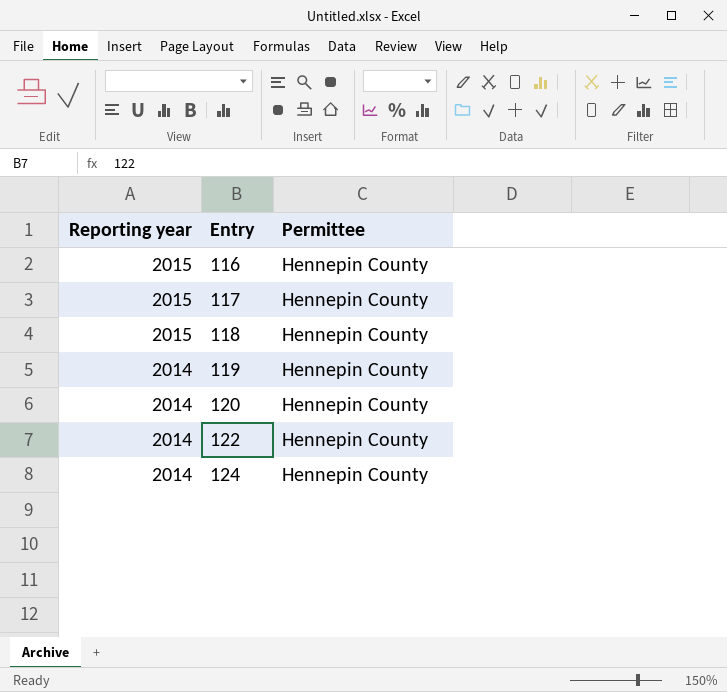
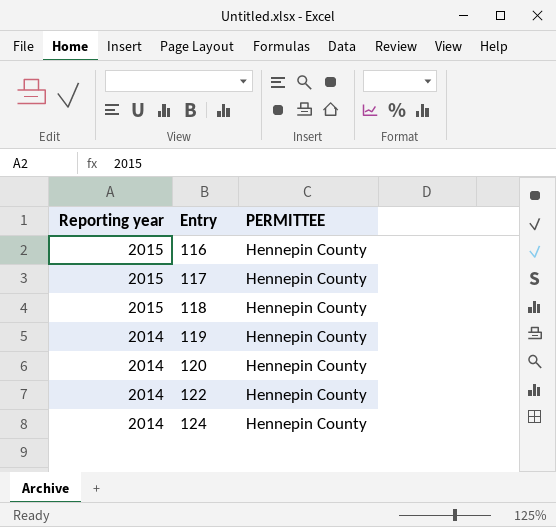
column name: Permittee -> PERMITTEE

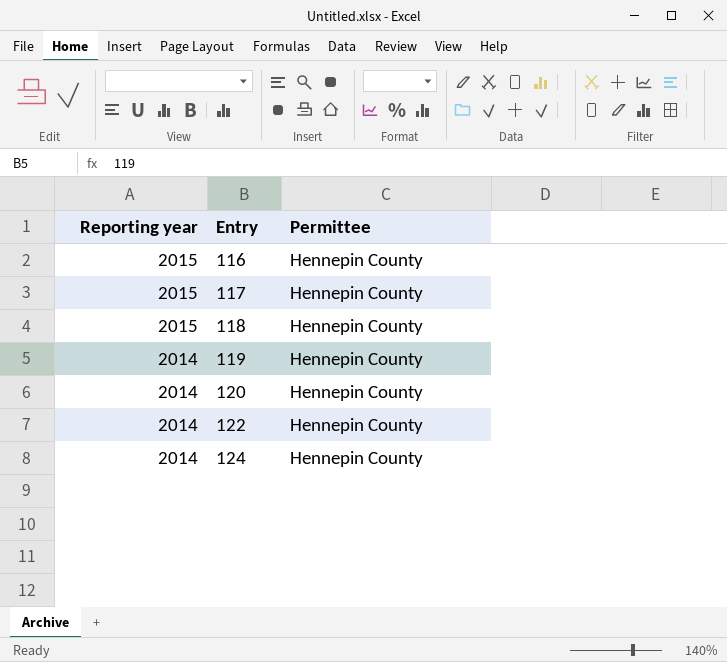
column name: PERMITTEE -> Permittee

